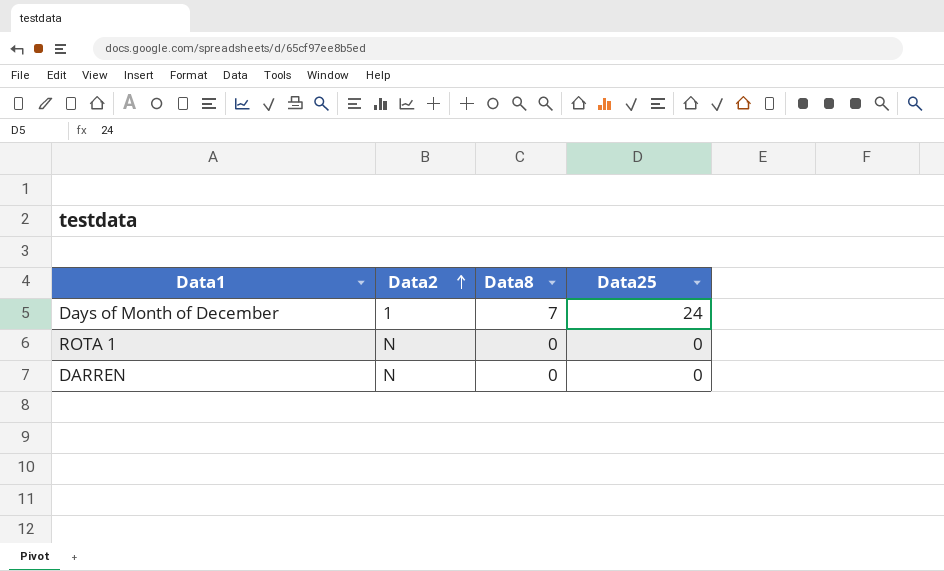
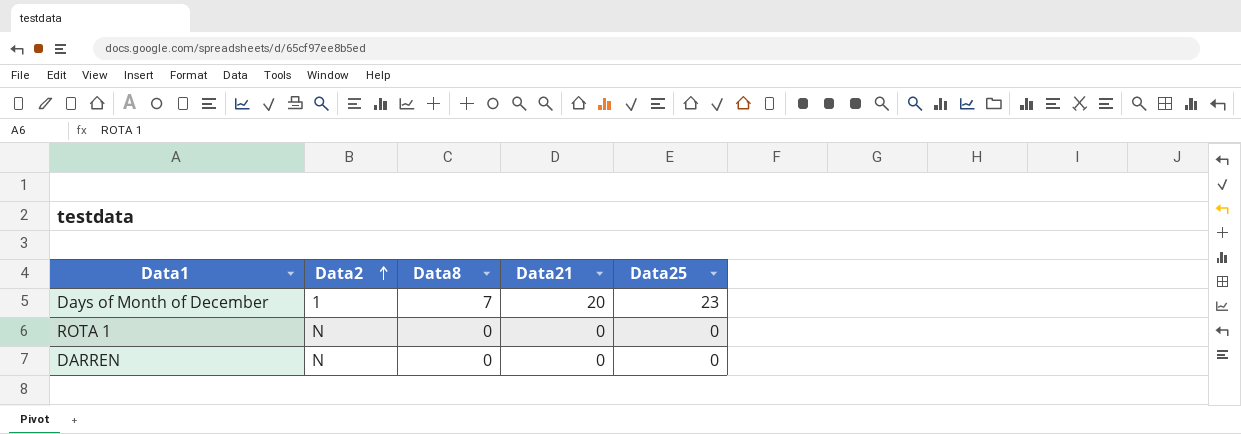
column Data21 | position: none -> 4
Days of Month of December | Data25: 24 -> 23

